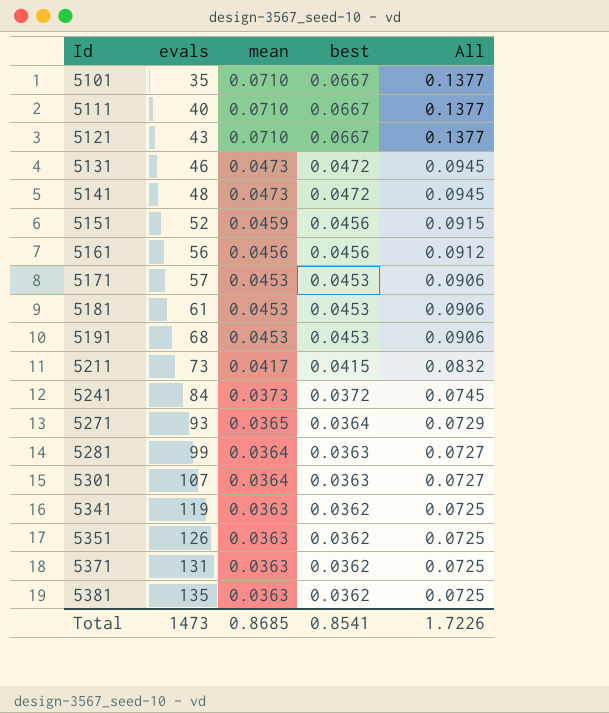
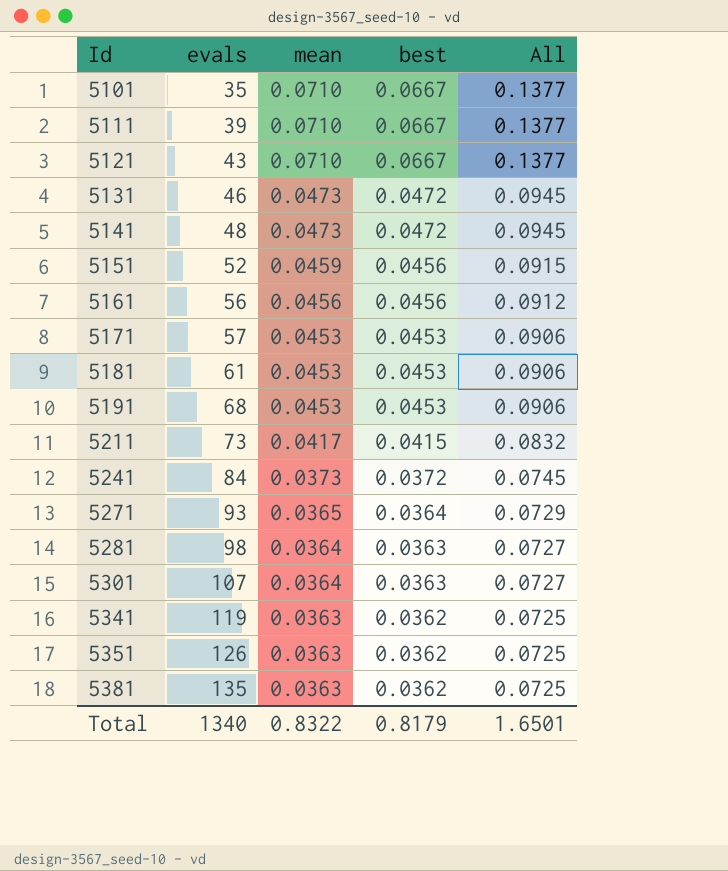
row 5371: 131 | 0.0363 | 0.0362 | 0.0725 -> none
5111 | evals: 40 -> 39
5281 | evals: 99 -> 98
Total | evals: 1473 -> 1340
Total | mean: 0.8685 -> 0.8322
Total | best: 0.8541 -> 0.8179
Total | All: 1.7226 -> 1.6501

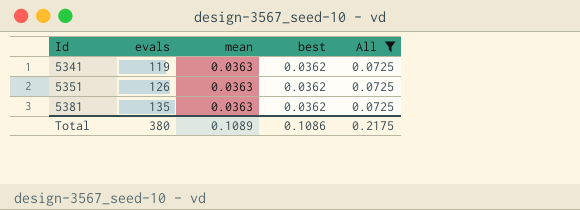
filter: none -> All = 0.0725
Total | evals: 1340 -> 380
Total | mean: 0.8322 -> 0.1089
Total | best: 0.8179 -> 0.1086
Total | All: 1.6501 -> 0.2175

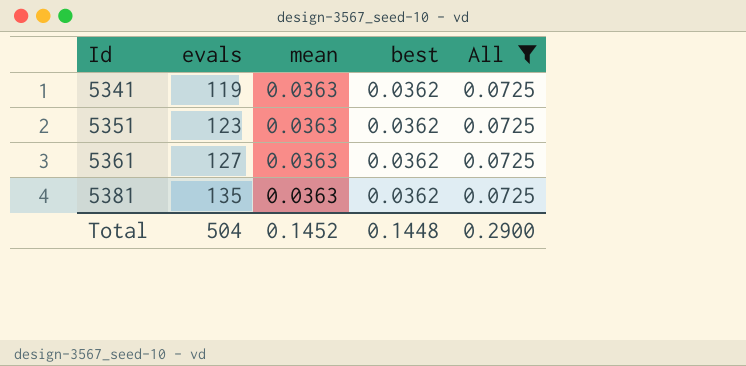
5351 | evals: 126 -> 123
row 5361: none -> 127 | 0.0363 | 0.0362 | 0.0725
Total | evals: 380 -> 504
Total | mean: 0.1089 -> 0.1452
Total | best: 0.1086 -> 0.1448
Total | All: 0.2175 -> 0.2900

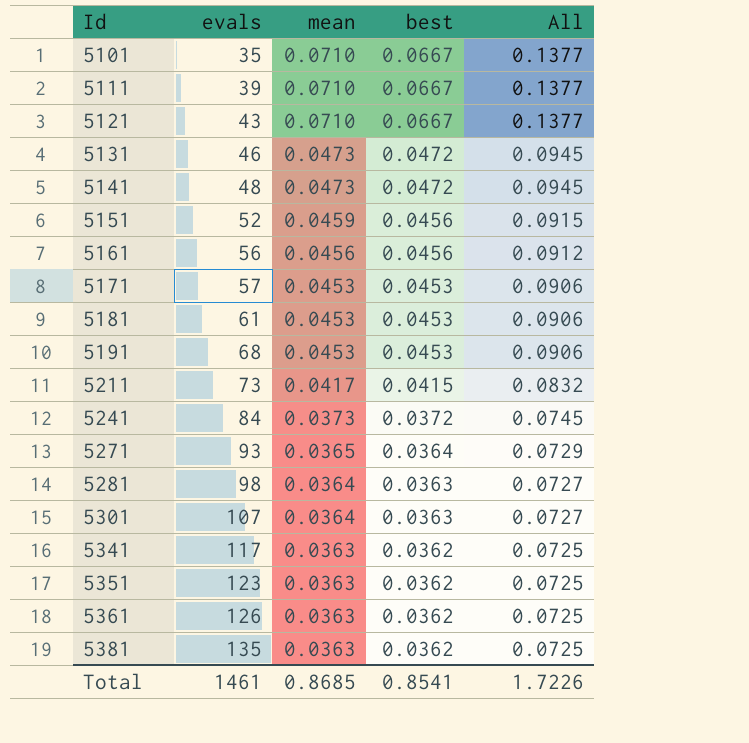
filter: All = 0.0725 -> none
5341 | evals: 119 -> 117
5361 | evals: 127 -> 126
Total | evals: 504 -> 1461
Total | mean: 0.1452 -> 0.8685
Total | best: 0.1448 -> 0.8541
Total | All: 0.2900 -> 1.7226

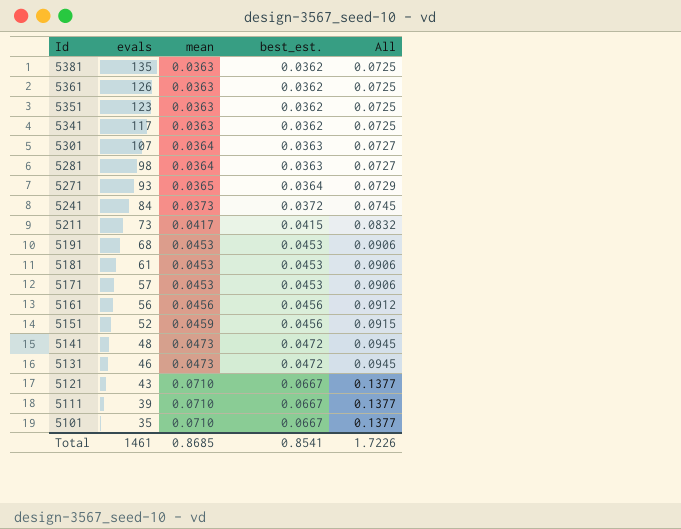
row order: Id ascending -> Id descending
column name: best -> best_est.

